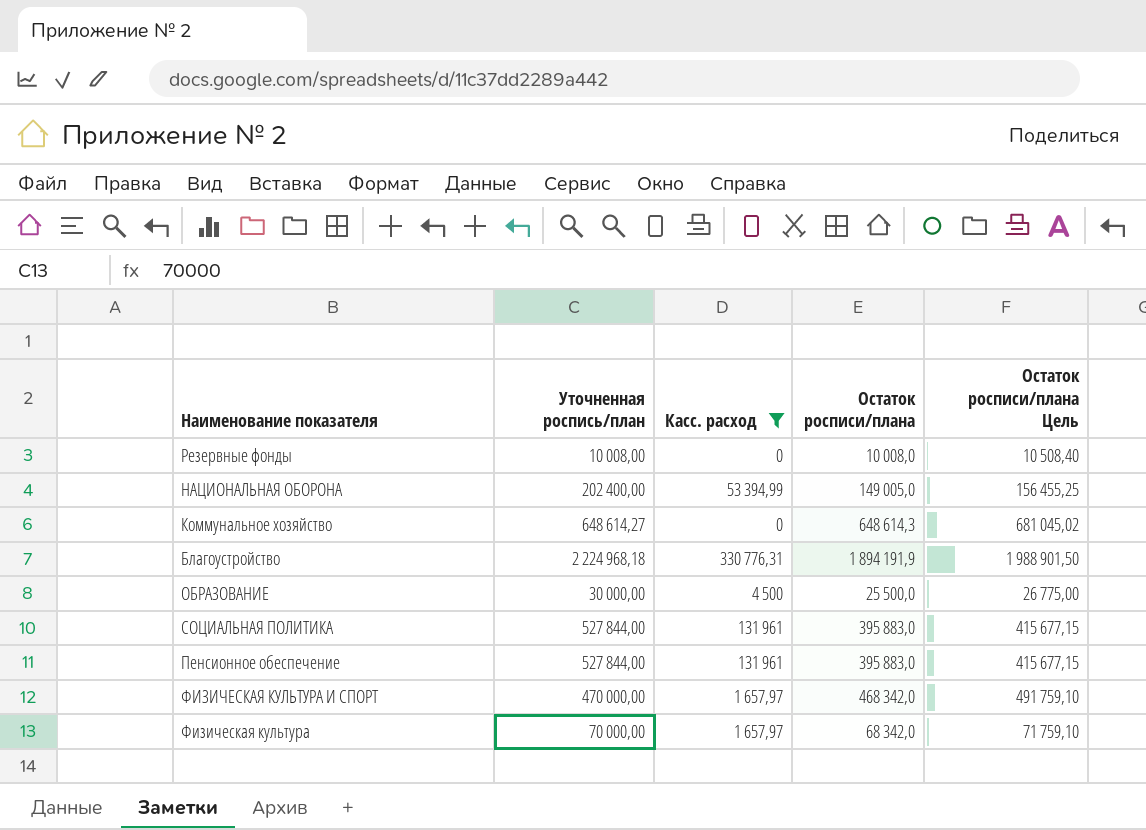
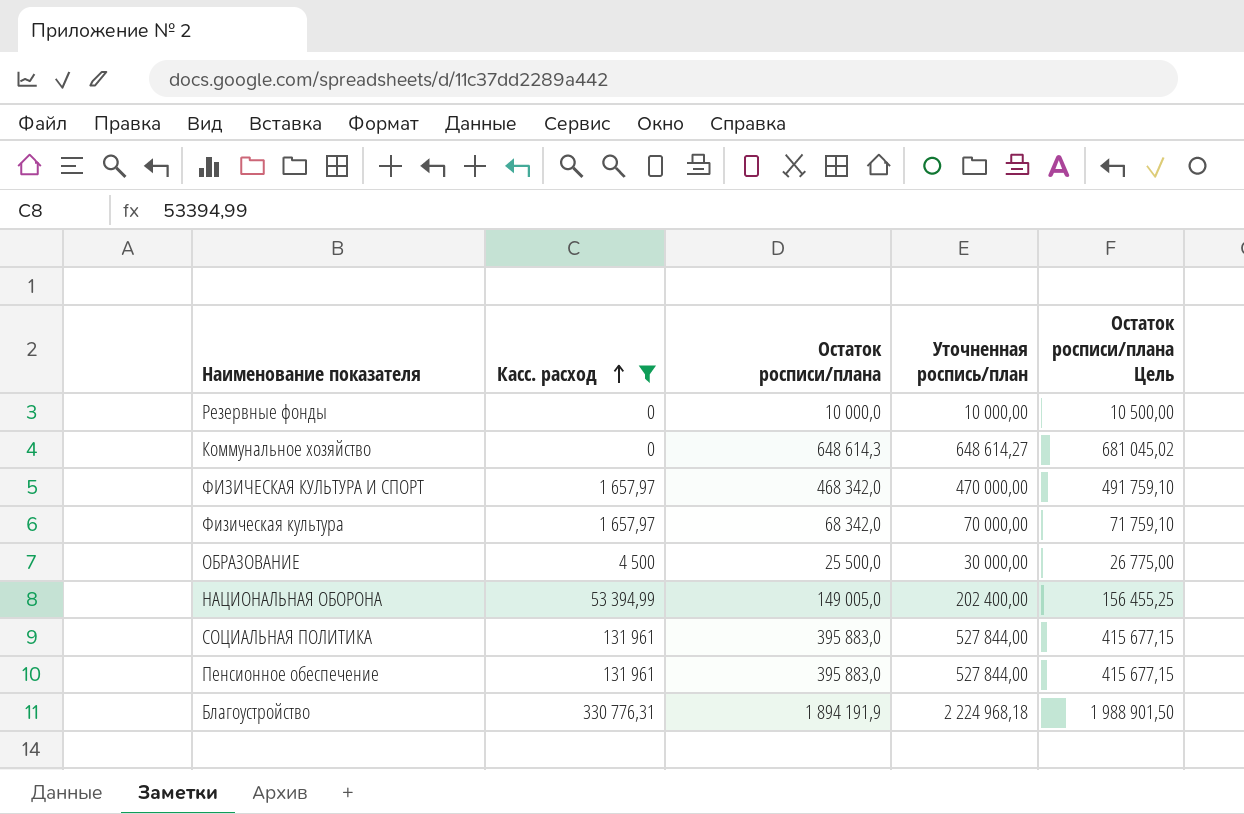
row order: none -> Касс. расход ascending
column Уточненная роспись/план | position: 2 -> 4
Резервные фонды | Остаток росписи/плана: 10 008,0 -> 10 000,0
Резервные фонды | Уточненная роспись/план: 10 008,00 -> 10 000,00
Резервные фонды | Остаток росписи/плана Цель: 10 508,40 -> 10 500,00

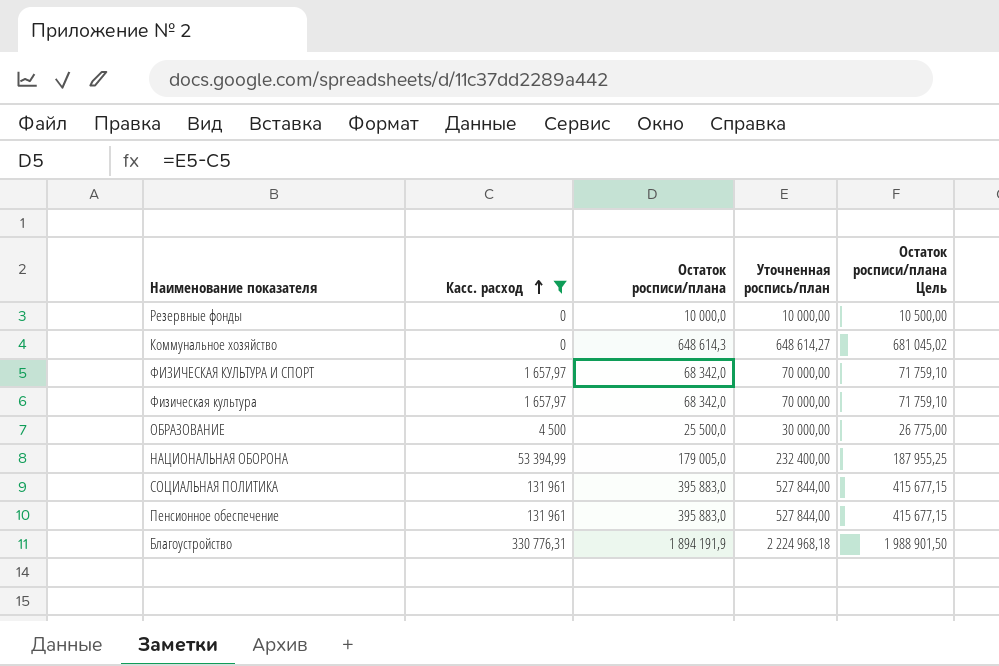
ФИЗИЧЕСКАЯ КУЛЬТУРА И СПОРТ | Остаток росписи/плана: 468 342,0 -> 68 342,0
ФИЗИЧЕСКАЯ КУЛЬТУРА И СПОРТ | Уточненная роспись/план: 470 000,00 -> 70 000,00
ФИЗИЧЕСКАЯ КУЛЬТУРА И СПОРТ | Остаток росписи/плана Цель: 491 759,10 -> 71 759,10
НАЦИОНАЛЬНАЯ ОБОРОНА | Остаток росписи/плана: 149 005,0 -> 179 005,0
НАЦИОНАЛЬНАЯ ОБОРОНА | Уточненная роспись/план: 202 400,00 -> 232 400,00
НАЦИОНАЛЬНАЯ ОБОРОНА | Остаток росписи/плана Цель: 156 455,25 -> 187 955,25

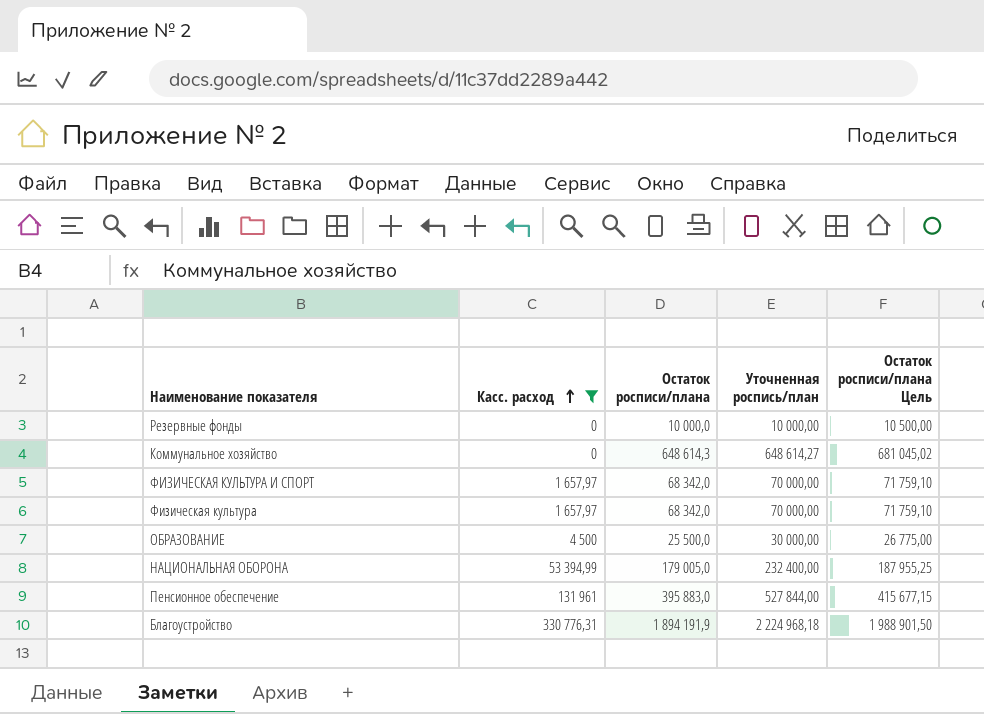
row СОЦИАЛЬНАЯ ПОЛИТИКА: 131 961 | 395 883,0 | 527 844,00 | 415 677,15 -> none

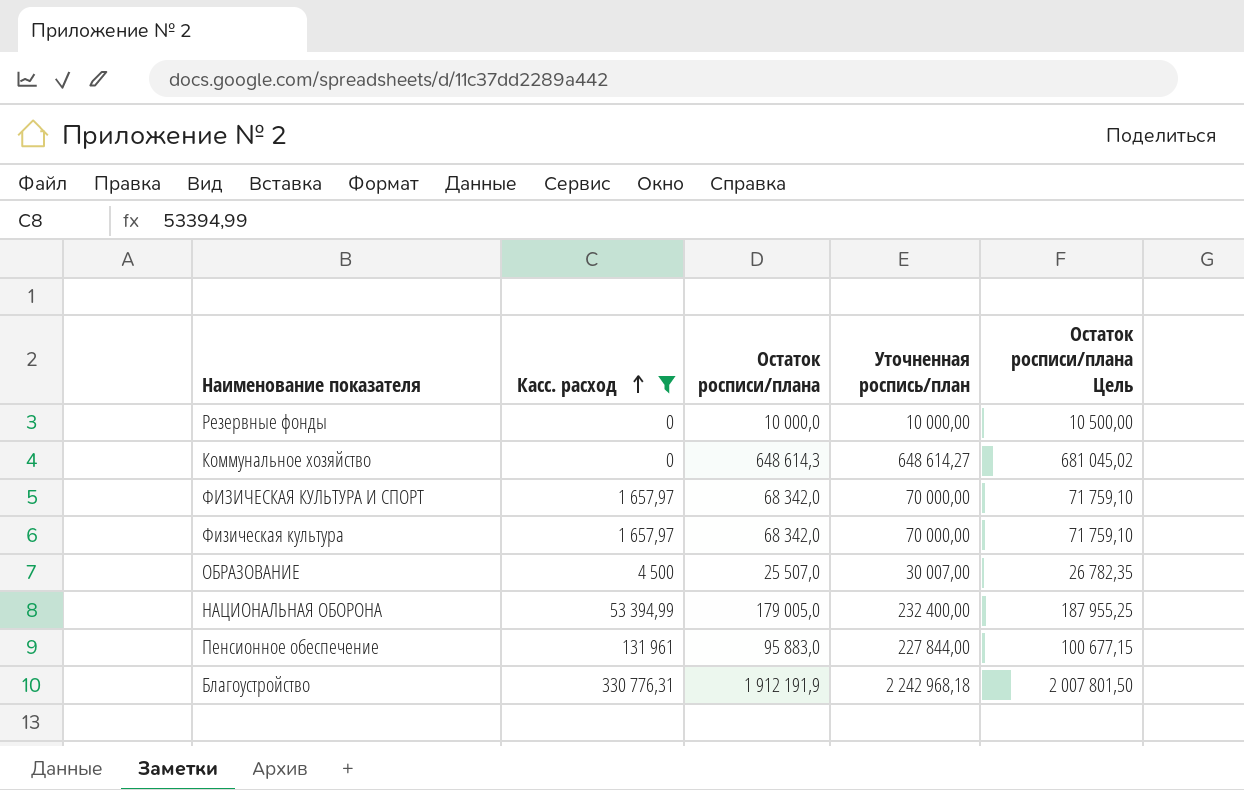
ОБРАЗОВАНИЕ | Остаток росписи/плана: 25 500,0 -> 25 507,0
ОБРАЗОВАНИЕ | Уточненная роспись/план: 30 000,00 -> 30 007,00
ОБРАЗОВАНИЕ | Остаток росписи/плана Цель: 26 775,00 -> 26 782,35
Пенсионное обеспечение | Остаток росписи/плана: 395 883,0 -> 95 883,0
Пенсионное обеспечение | Уточненная роспись/план: 527 844,00 -> 227 844,00
Пенсионное обеспечение | Остаток росписи/плана Цель: 415 677,15 -> 100 677,15
Благоустройство | Остаток росписи/плана: 1 894 191,9 -> 1 912 191,9
Благоустройство | Уточненная роспись/план: 2 224 968,18 -> 2 242 968,18
Благоустройство | Остаток росписи/плана Цель: 1 988 901,50 -> 2 007 801,50

